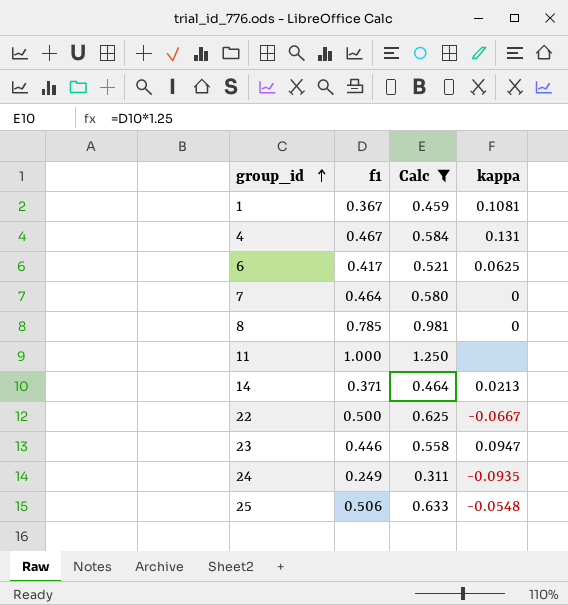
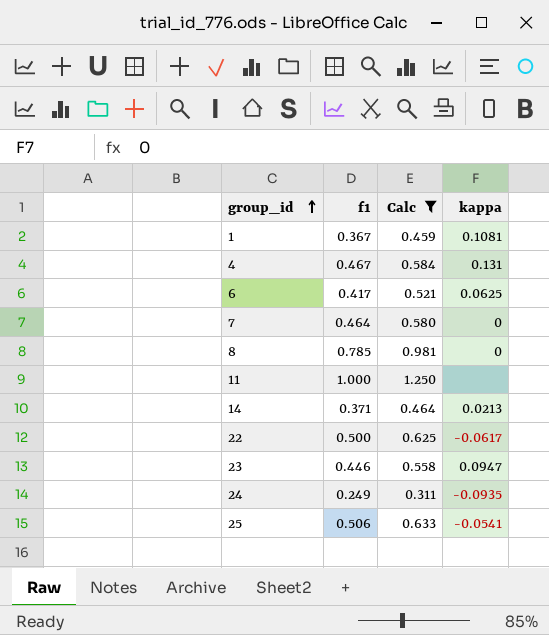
22 | kappa: -0.0667 -> -0.0617
25 | kappa: -0.0548 -> -0.0541

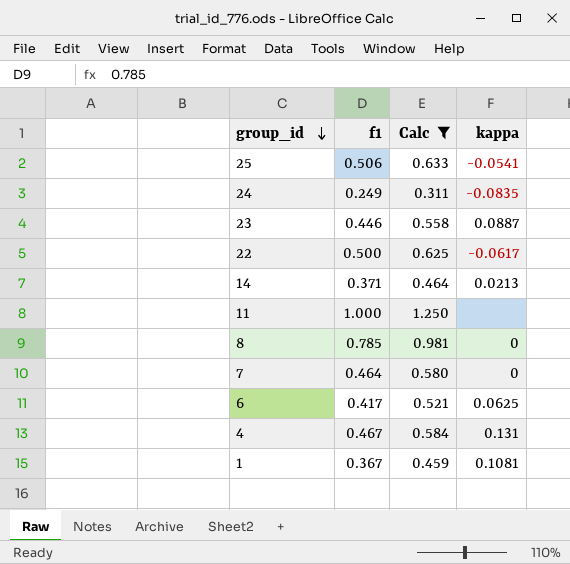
row order: group_id ascending -> group_id descending
24 | kappa: -0.0935 -> -0.0835
23 | kappa: 0.0947 -> 0.0887

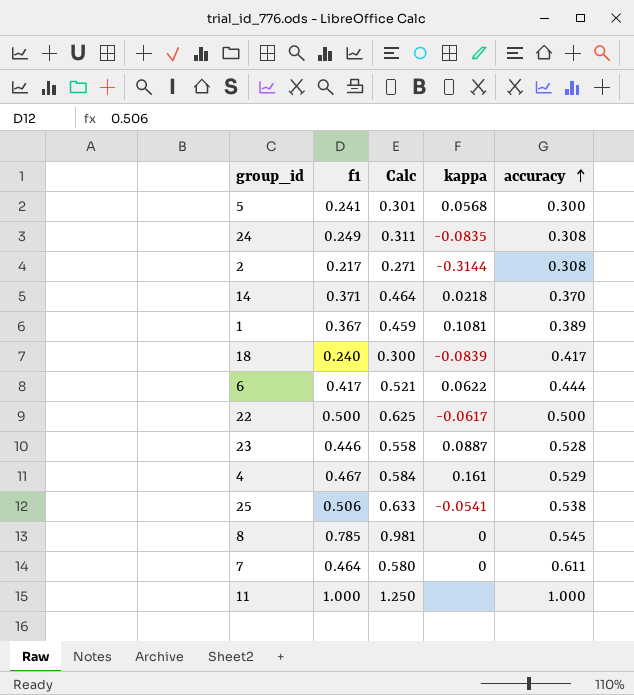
filter: Calc >= 0.311 -> none
row order: group_id descending -> accuracy ascending
column accuracy | position: none -> 5
14 | kappa: 0.0213 -> 0.0218
6 | kappa: 0.0625 -> 0.0622
4 | kappa: 0.131 -> 0.161

